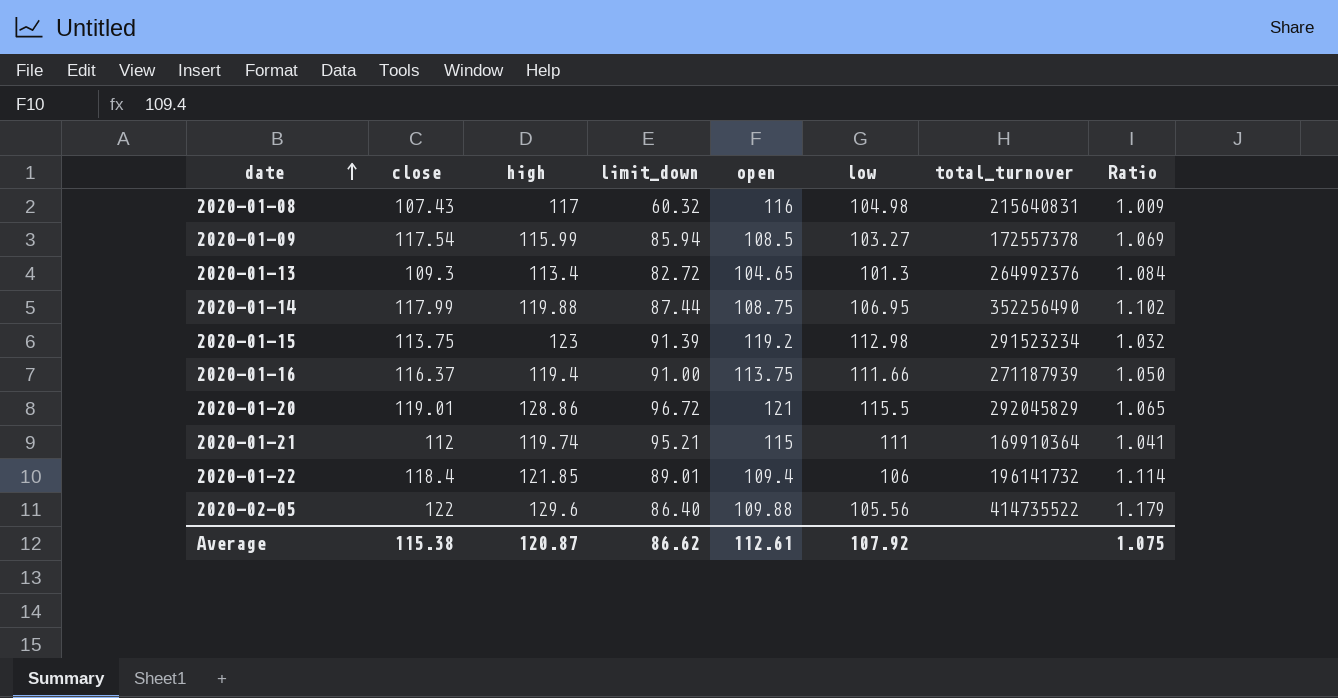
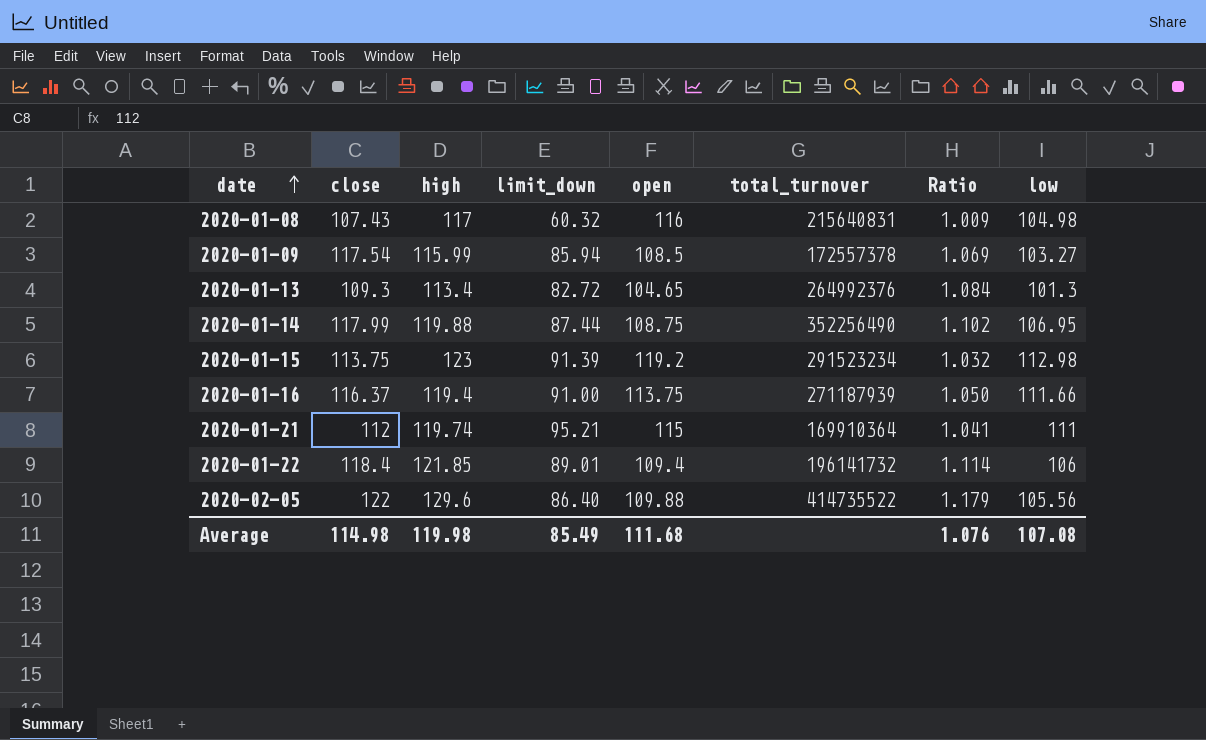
column low | position: 6 -> 8
row 2020-01-20: 119.01 | 128.86 | 96.72 | 121 | 115.5 | 292045829 | 1.065 -> none
Average | close: 115.38 -> 114.98
Average | high: 120.87 -> 119.98
Average | limit_down: 86.62 -> 85.49
Average | open: 112.61 -> 111.68
Average | Ratio: 1.075 -> 1.076
Average | low: 107.92 -> 107.08

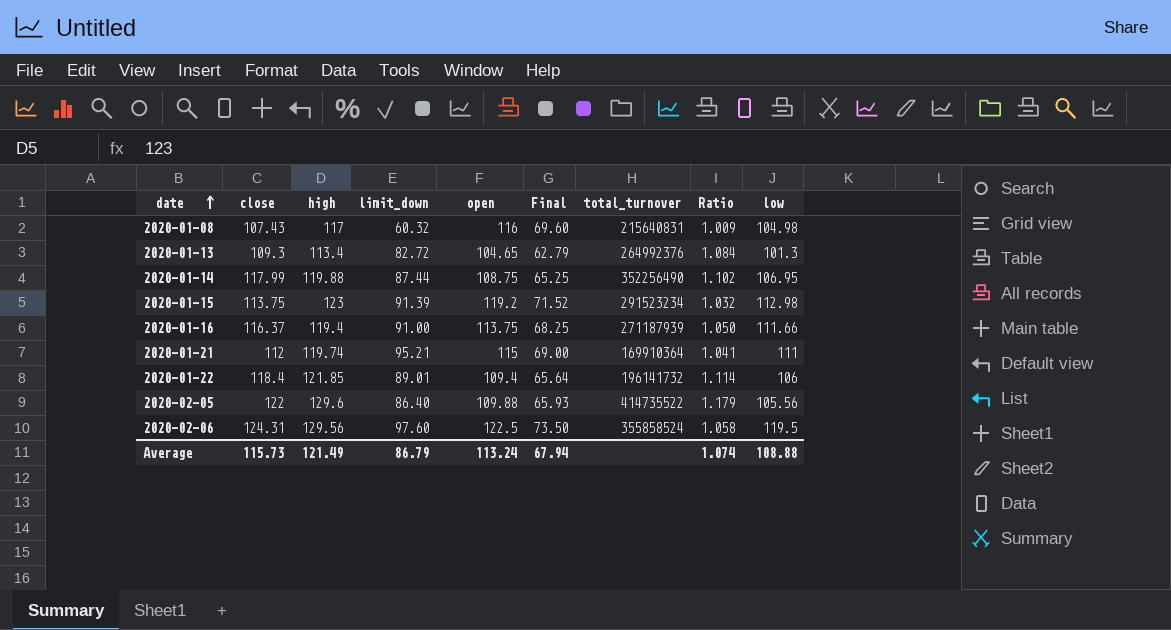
column Final | formula: none -> [open] * 0.6
row 2020-01-09: 117.54 | 115.99 | 85.94 | 108.5 | 172557378 | 1.069 | 103.27 -> none
row 2020-02-06: none -> 124.31 | 129.56 | 97.60 | 122.5 | 73.50 | 355858524 | 1.058 | 119.5
Average | close: 114.98 -> 115.73
Average | high: 119.98 -> 121.49
Average | limit_down: 85.49 -> 86.79
Average | open: 111.68 -> 113.24
Average | Ratio: 1.076 -> 1.074
Average | low: 107.08 -> 108.88

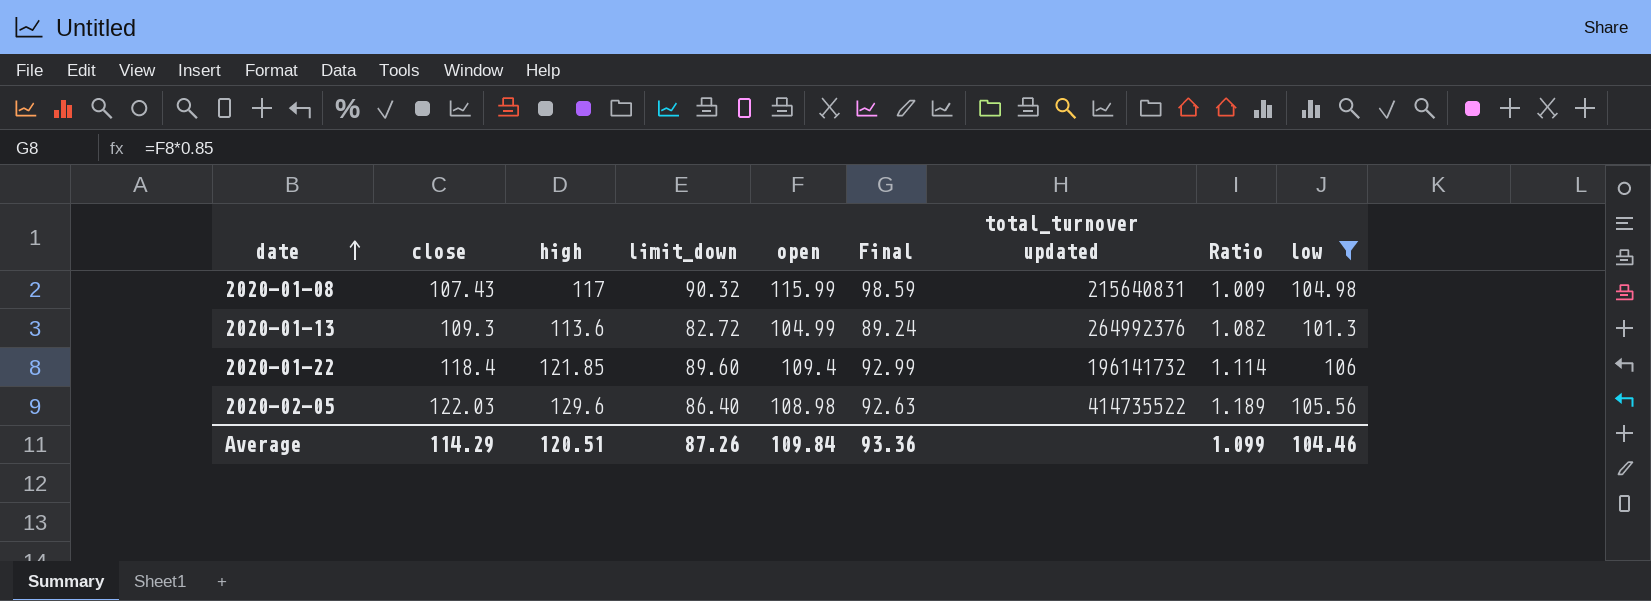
filter: none -> low <= 106
column Final | formula: [open] * 0.6 -> [open] * 0.85
column name: total_turnover -> total_turnover updated
2020-01-08 | limit_down: 60.32 -> 90.32
2020-01-08 | open: 116 -> 115.99
2020-01-13 | high: 113.4 -> 113.6
2020-01-13 | open: 104.65 -> 104.99
2020-01-13 | Ratio: 1.084 -> 1.082
2020-01-22 | limit_down: 89.01 -> 89.60
2020-02-05 | close: 122 -> 122.03
2020-02-05 | open: 109.88 -> 108.98
2020-02-05 | Ratio: 1.179 -> 1.189
Average | close: 115.73 -> 114.29
Average | high: 121.49 -> 120.51
Average | limit_down: 86.79 -> 87.26
Average | open: 113.24 -> 109.84
Average | Final: 67.94 -> 93.36
Average | Ratio: 1.074 -> 1.099
Average | low: 108.88 -> 104.46

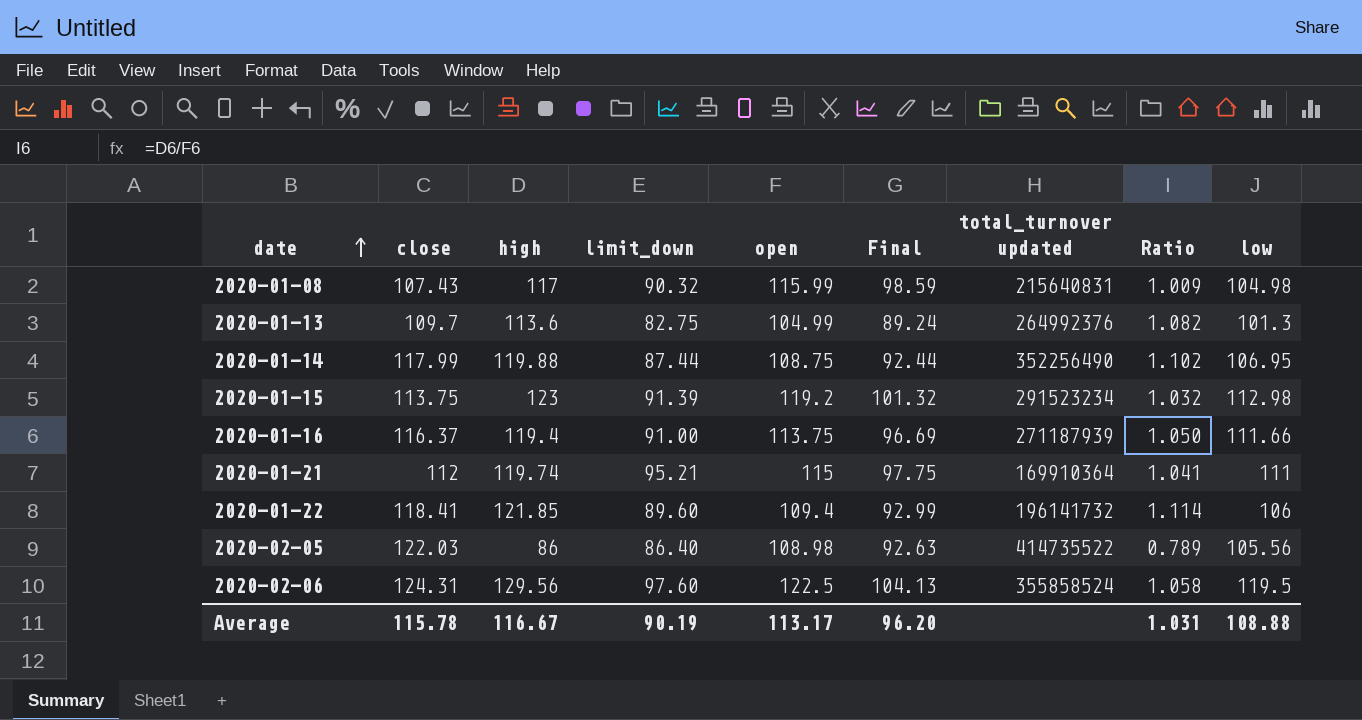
filter: low <= 106 -> none
2020-01-13 | close: 109.3 -> 109.7
2020-01-13 | limit_down: 82.72 -> 82.75
2020-01-22 | close: 118.4 -> 118.41
2020-02-05 | high: 129.6 -> 86
2020-02-05 | Ratio: 1.189 -> 0.789
Average | close: 114.29 -> 115.78
Average | high: 120.51 -> 116.67
Average | limit_down: 87.26 -> 90.19
Average | open: 109.84 -> 113.17
Average | Final: 93.36 -> 96.20
Average | Ratio: 1.099 -> 1.031
Average | low: 104.46 -> 108.88

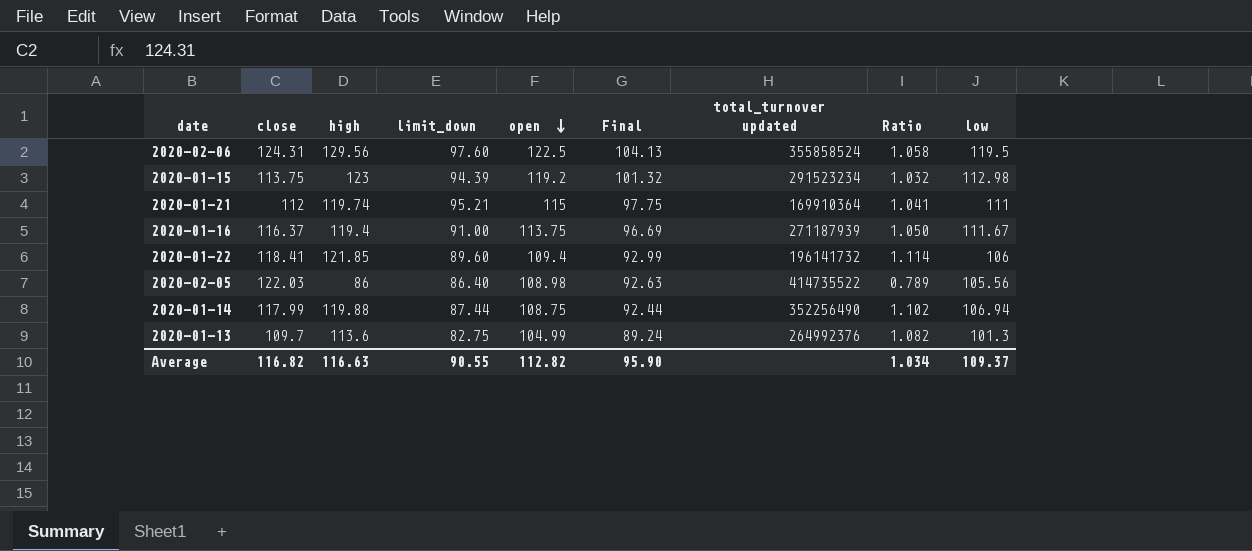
row order: date ascending -> open descending
row 2020-01-08: 107.43 | 117 | 90.32 | 115.99 | 98.59 | 215640831 | 1.009 | 104.98 -> none
2020-01-15 | limit_down: 91.39 -> 94.39
2020-01-16 | low: 111.66 -> 111.67
2020-01-14 | low: 106.95 -> 106.94
Average | close: 115.78 -> 116.82
Average | high: 116.67 -> 116.63
Average | limit_down: 90.19 -> 90.55
Average | open: 113.17 -> 112.82
Average | Final: 96.20 -> 95.90
Average | Ratio: 1.031 -> 1.034
Average | low: 108.88 -> 109.37

